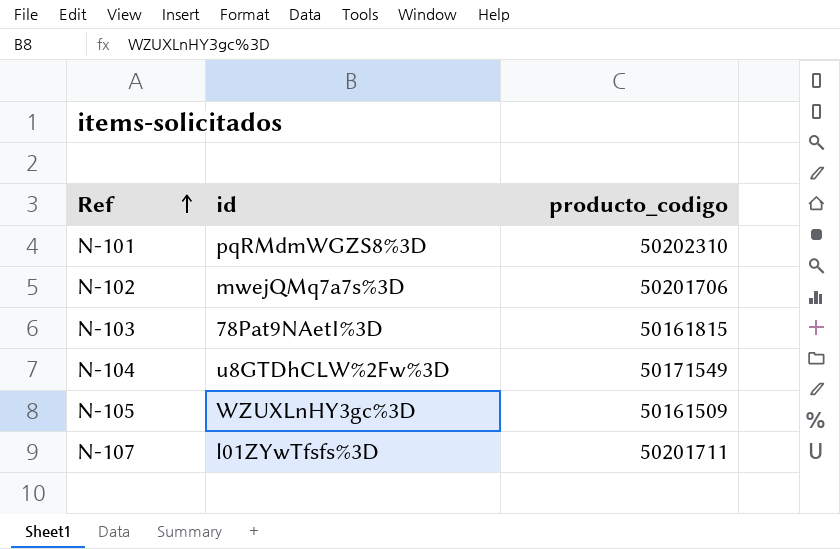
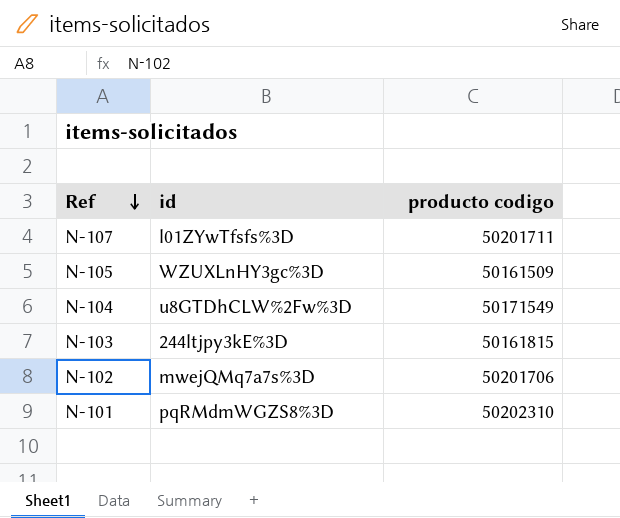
row order: Ref ascending -> Ref descending
column name: producto_codigo -> producto codigo
N-103 | id: 78Pat9NAetI%3D -> 244ltjpy3kE%3D

